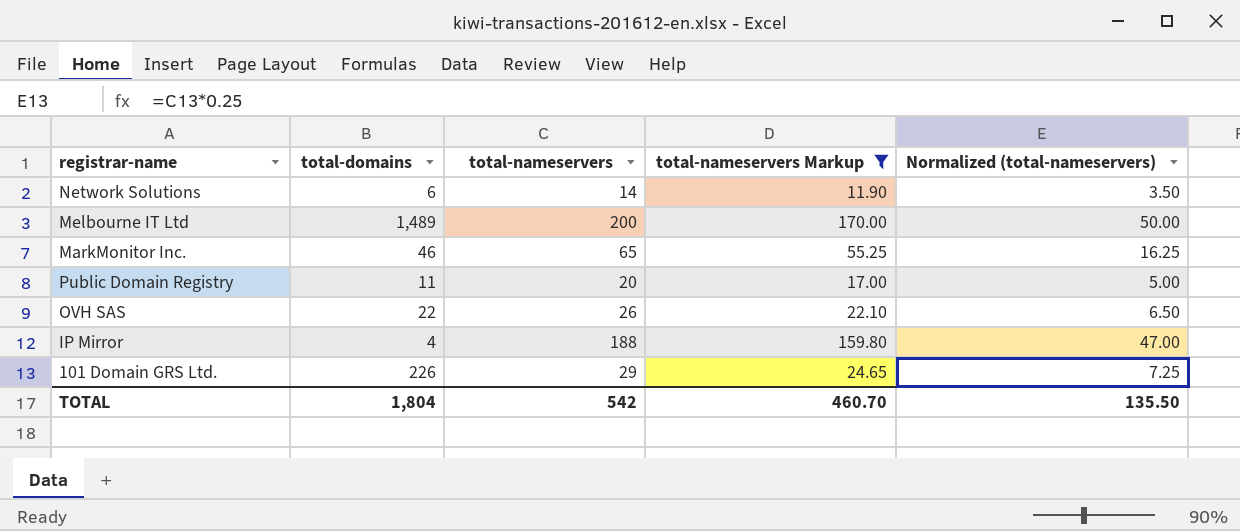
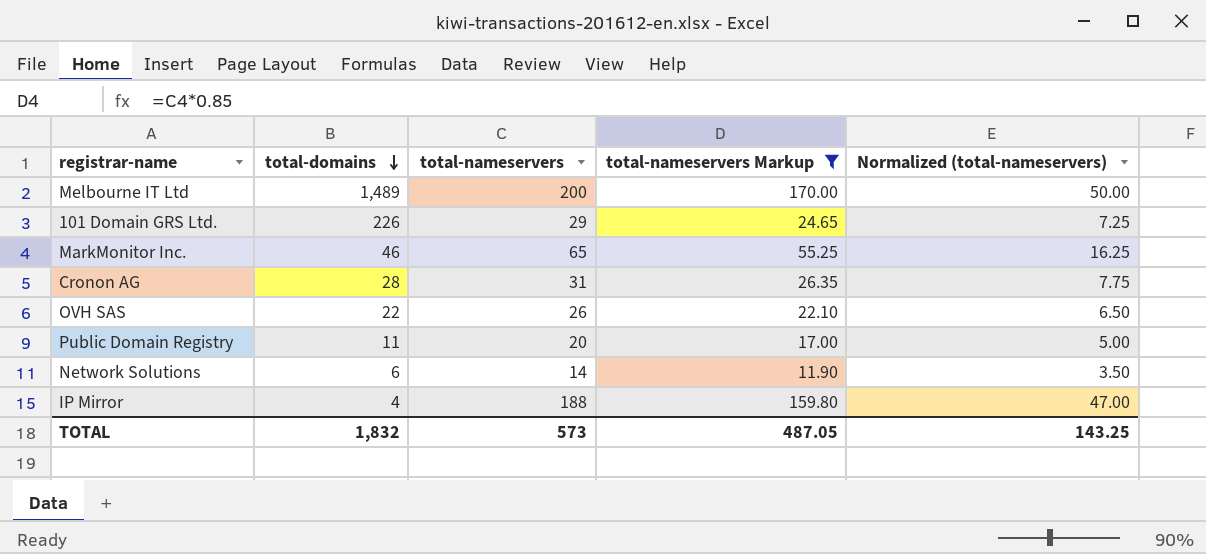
row order: none -> total-domains descending
row Cronon AG: none -> 28 | 31 | 26.35 | 7.75
TOTAL | total-domains: 1,804 -> 1,832
TOTAL | total-nameservers: 542 -> 573
TOTAL | total-nameservers Markup: 460.70 -> 487.05
TOTAL | Normalized (total-nameservers): 135.50 -> 143.25

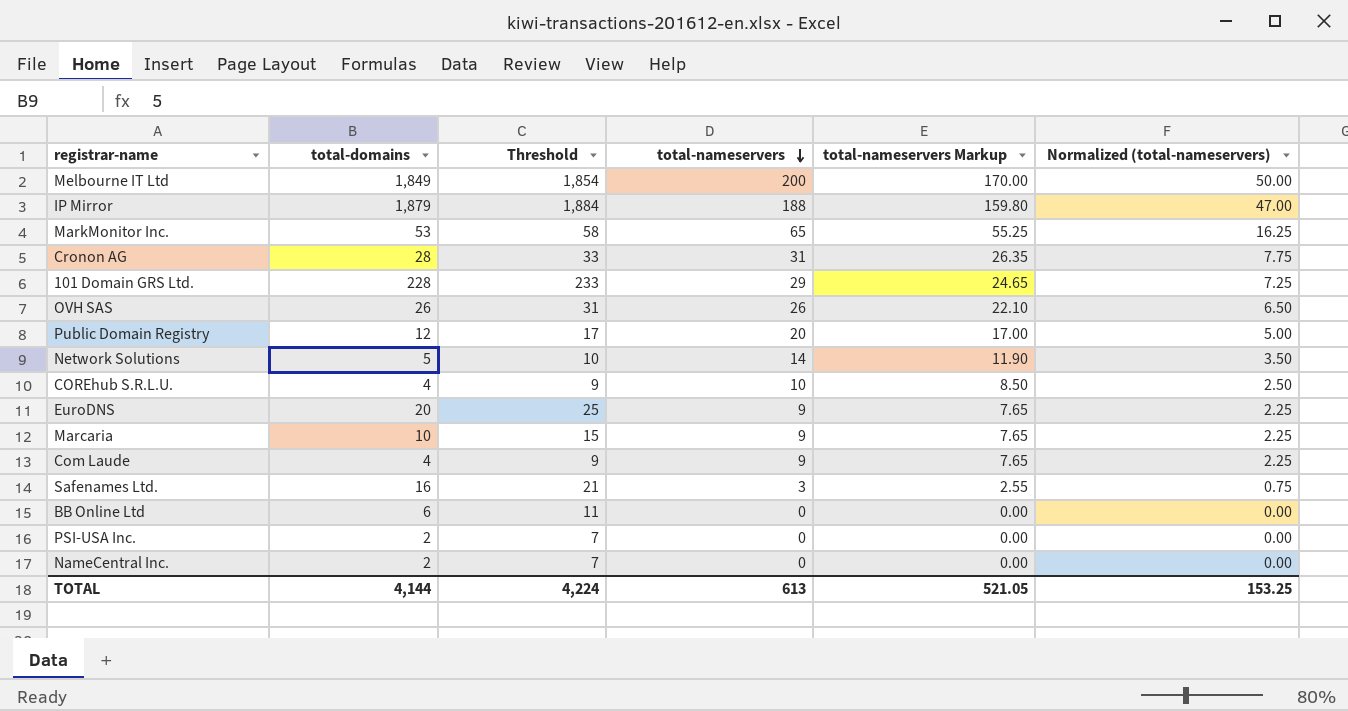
filter: total-nameservers Markup >= 11.90 -> none
row order: total-domains descending -> total-nameservers descending
column Threshold | formula: none -> [total-domains] + 5
Melbourne IT Ltd | total-domains: 1,489 -> 1,849
IP Mirror | total-domains: 4 -> 1,879
MarkMonitor Inc. | total-domains: 46 -> 53
101 Domain GRS Ltd. | total-domains: 226 -> 228
OVH SAS | total-domains: 22 -> 26
Public Domain Registry | total-domains: 11 -> 12
Network Solutions | total-domains: 6 -> 5
TOTAL | total-domains: 1,832 -> 4,144
TOTAL | total-nameservers: 573 -> 613
TOTAL | total-nameservers Markup: 487.05 -> 521.05
TOTAL | Normalized (total-nameservers): 143.25 -> 153.25

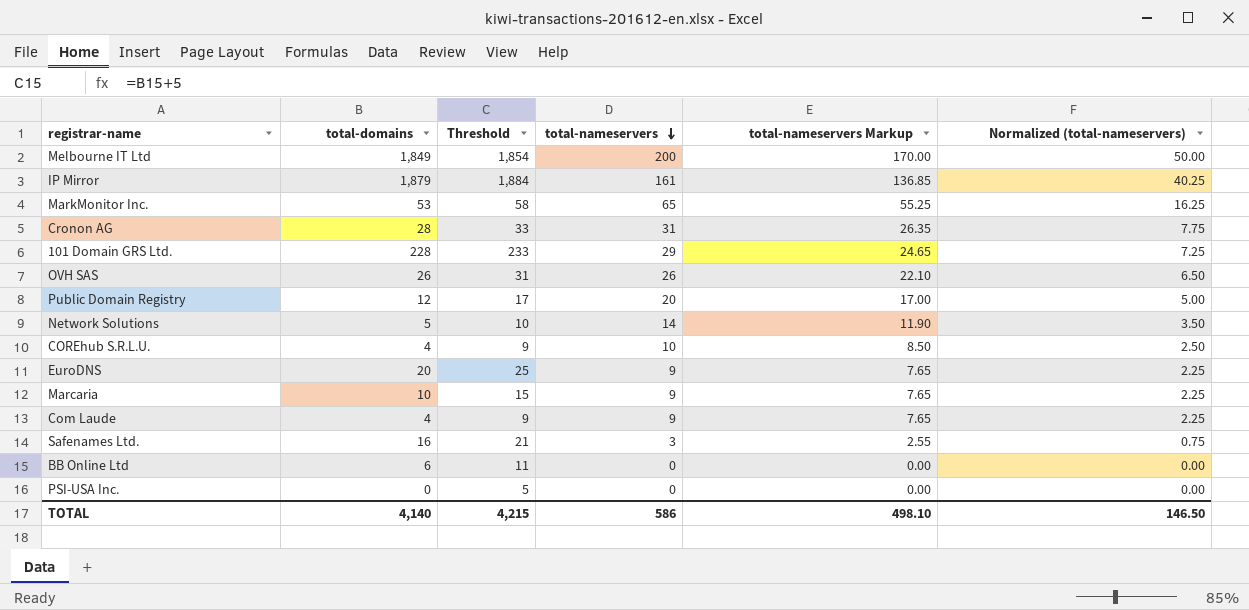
row NameCentral Inc.: 2 | 7 | 0 | 0.00 | 0.00 -> none
IP Mirror | total-nameservers: 188 -> 161
IP Mirror | total-nameservers Markup: 159.80 -> 136.85
IP Mirror | Normalized (total-nameservers): 47.00 -> 40.25
PSI-USA Inc. | total-domains: 2 -> 0
PSI-USA Inc. | Threshold: 7 -> 5
TOTAL | total-domains: 4,144 -> 4,140
TOTAL | Threshold: 4,224 -> 4,215
TOTAL | total-nameservers: 613 -> 586
TOTAL | total-nameservers Markup: 521.05 -> 498.10
TOTAL | Normalized (total-nameservers): 153.25 -> 146.50

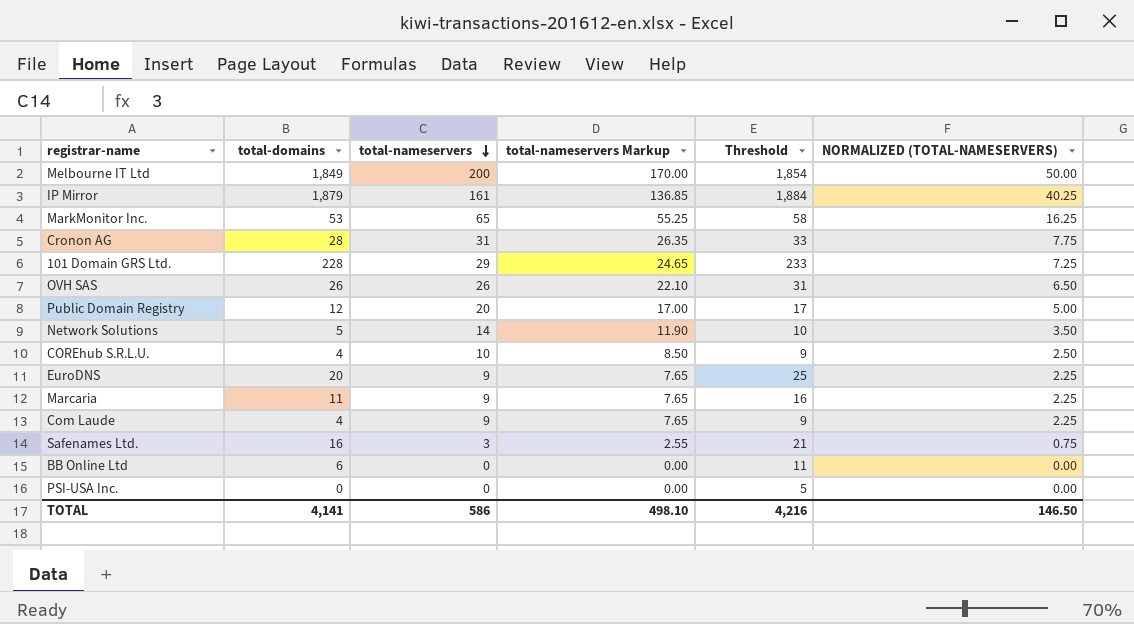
column Threshold | position: 3 -> 5
column name: Normalized (total-nameservers) -> NORMALIZED (TOTAL-NAMESERVERS)
Marcaria | total-domains: 10 -> 11
Marcaria | Threshold: 15 -> 16
TOTAL | total-domains: 4,140 -> 4,141
TOTAL | Threshold: 4,215 -> 4,216

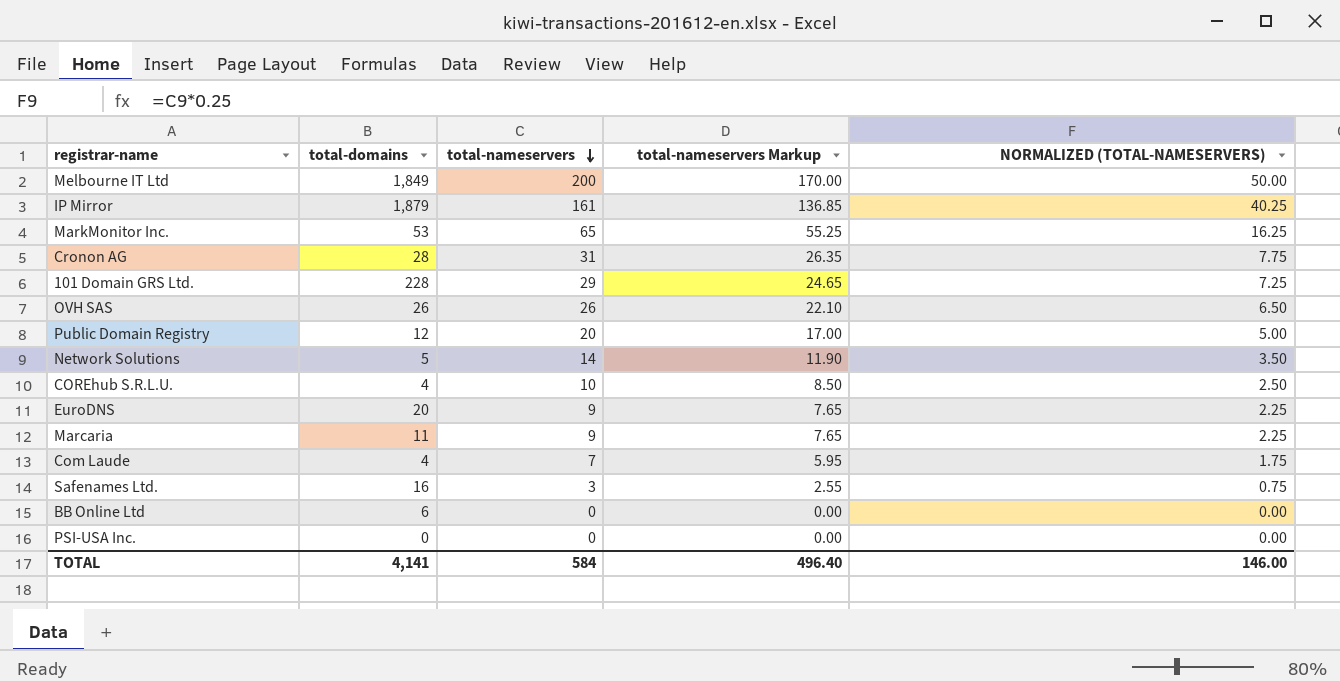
column Threshold | formula: [total-domains] + 5 -> none
Com Laude | total-nameservers: 9 -> 7
Com Laude | total-nameservers Markup: 7.65 -> 5.95
Com Laude | NORMALIZED (TOTAL-NAMESERVERS): 2.25 -> 1.75
TOTAL | total-nameservers: 586 -> 584
TOTAL | total-nameservers Markup: 498.10 -> 496.40
TOTAL | NORMALIZED (TOTAL-NAMESERVERS): 146.50 -> 146.00

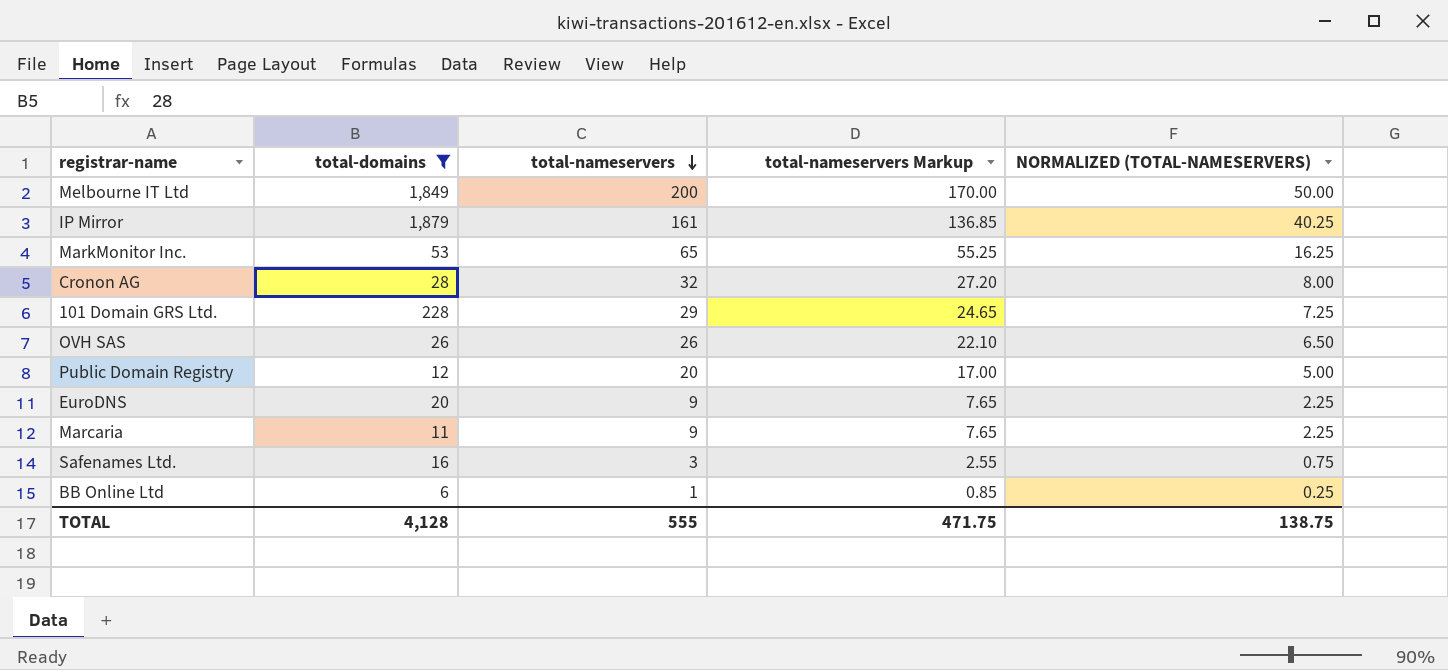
filter: none -> total-domains >= 6
Cronon AG | total-nameservers: 31 -> 32
Cronon AG | total-nameservers Markup: 26.35 -> 27.20
Cronon AG | NORMALIZED (TOTAL-NAMESERVERS): 7.75 -> 8.00
BB Online Ltd | total-nameservers: 0 -> 1
BB Online Ltd | total-nameservers Markup: 0.00 -> 0.85
BB Online Ltd | NORMALIZED (TOTAL-NAMESERVERS): 0.00 -> 0.25
TOTAL | total-domains: 4,141 -> 4,128
TOTAL | total-nameservers: 584 -> 555
TOTAL | total-nameservers Markup: 496.40 -> 471.75
TOTAL | NORMALIZED (TOTAL-NAMESERVERS): 146.00 -> 138.75

